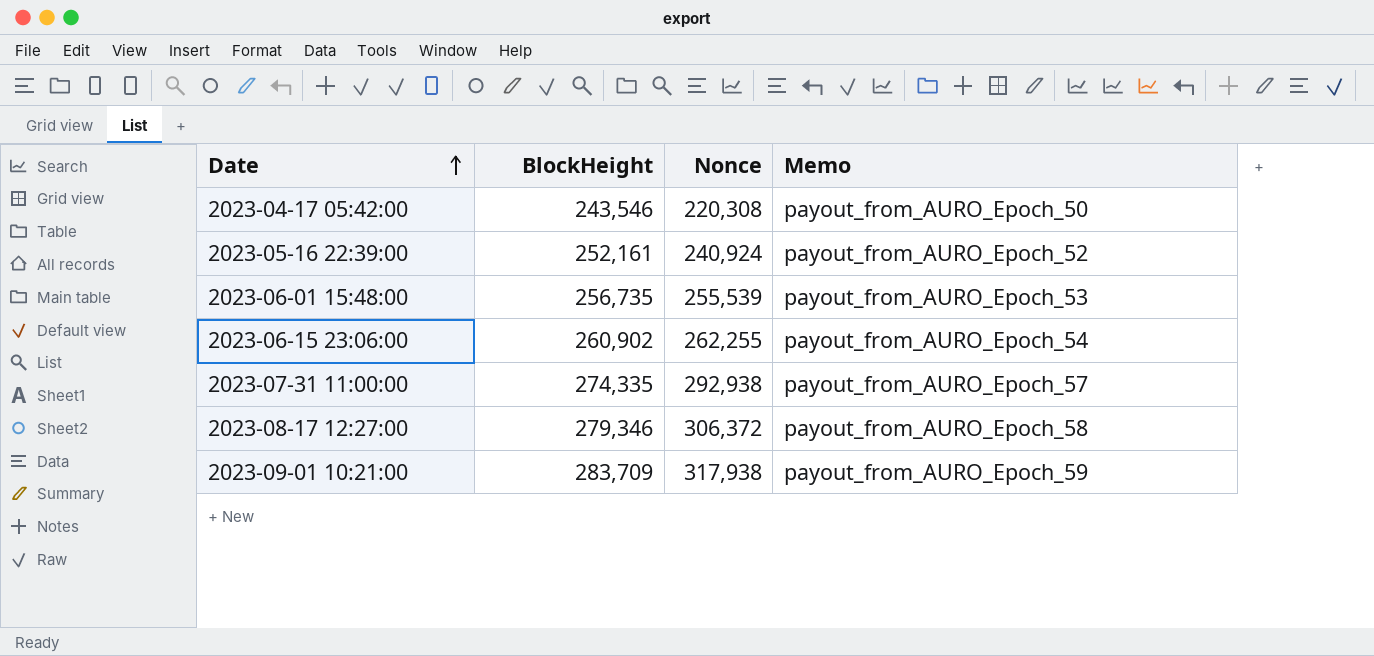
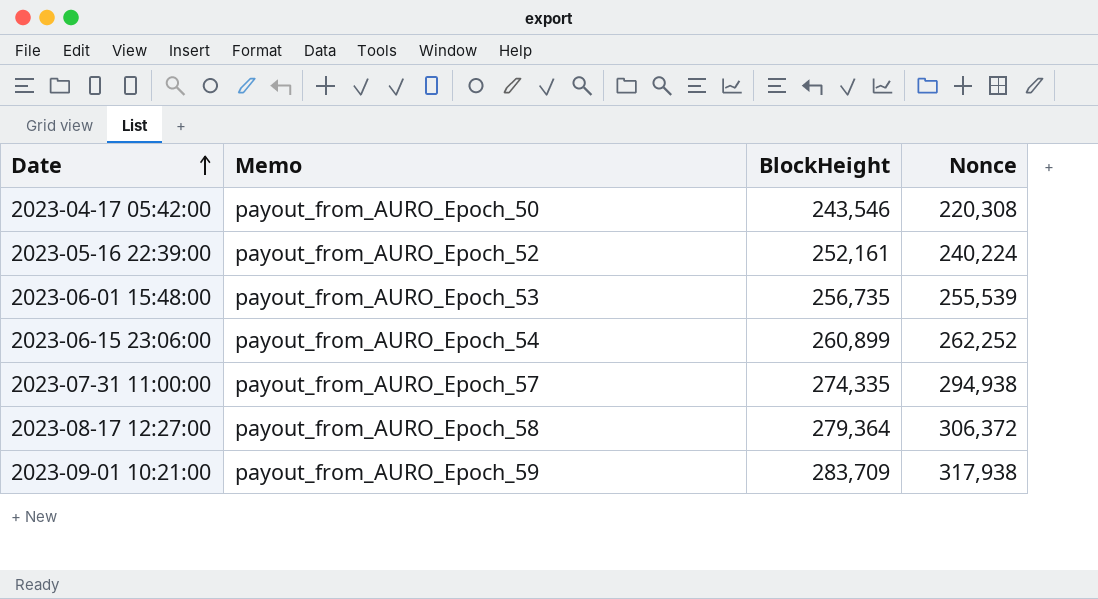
column Memo | position: 4 -> 2
2023-05-16 22:39:00 | Nonce: 240,924 -> 240,224
2023-06-15 23:06:00 | BlockHeight: 260,902 -> 260,899
2023-06-15 23:06:00 | Nonce: 262,255 -> 262,252
2023-07-31 11:00:00 | Nonce: 292,938 -> 294,938
2023-08-17 12:27:00 | BlockHeight: 279,346 -> 279,364

